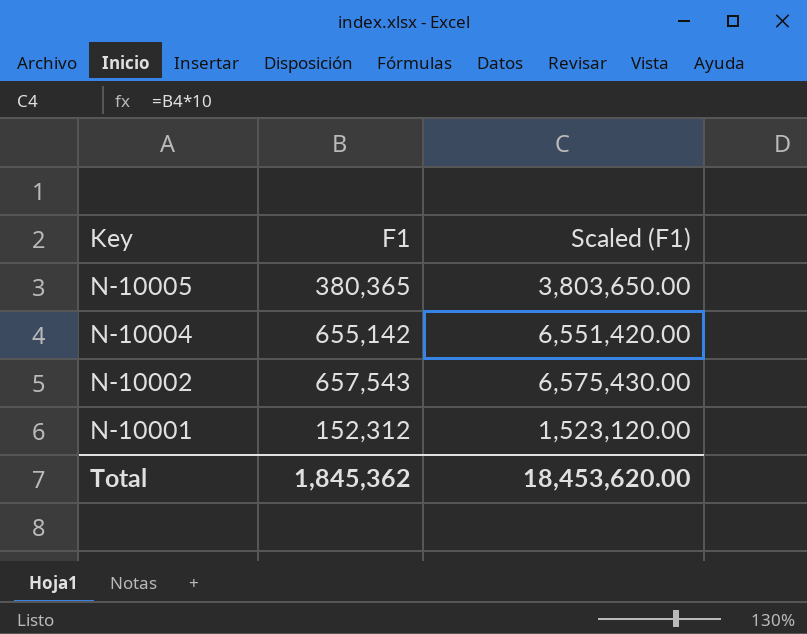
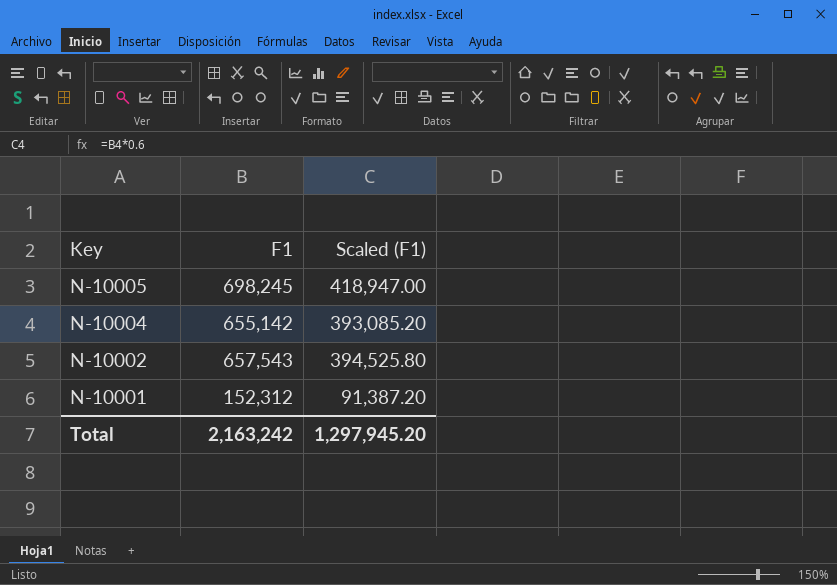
column Scaled (F1) | formula: [F1] * 10 -> [F1] * 0.6
N-10005 | F1: 380,365 -> 698,245
Total | F1: 1,845,362 -> 2,163,242
Total | Scaled (F1): 18,453,620.00 -> 1,297,945.20

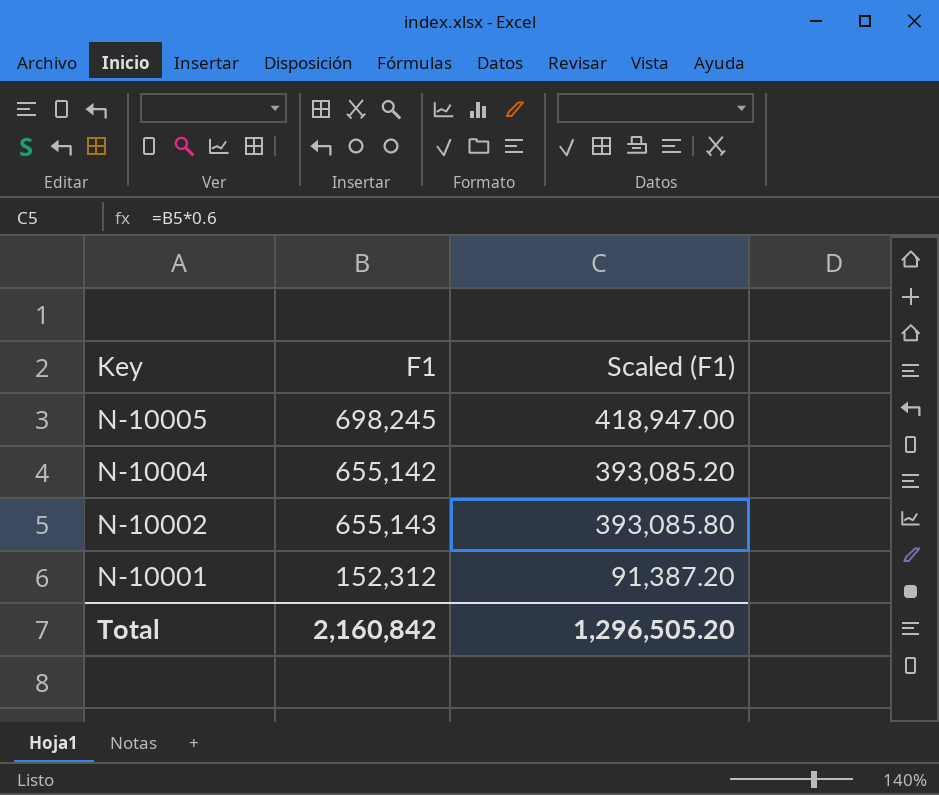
N-10002 | F1: 657,543 -> 655,143
N-10002 | Scaled (F1): 394,525.80 -> 393,085.80
Total | F1: 2,163,242 -> 2,160,842
Total | Scaled (F1): 1,297,945.20 -> 1,296,505.20

